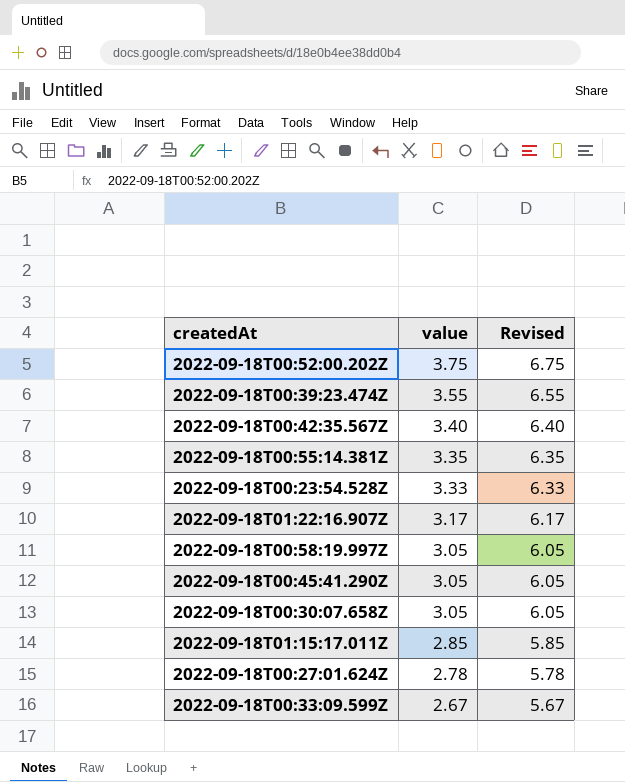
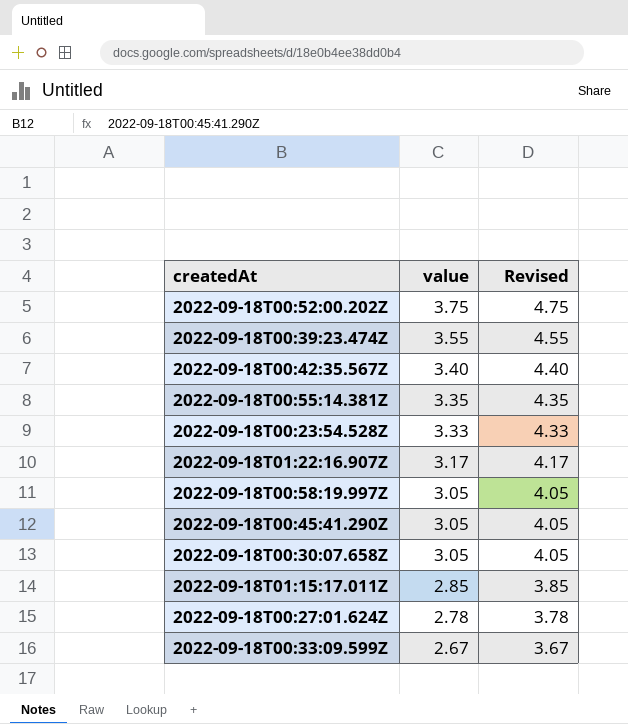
column Revised | formula: [value] + 3 -> [value] + 1

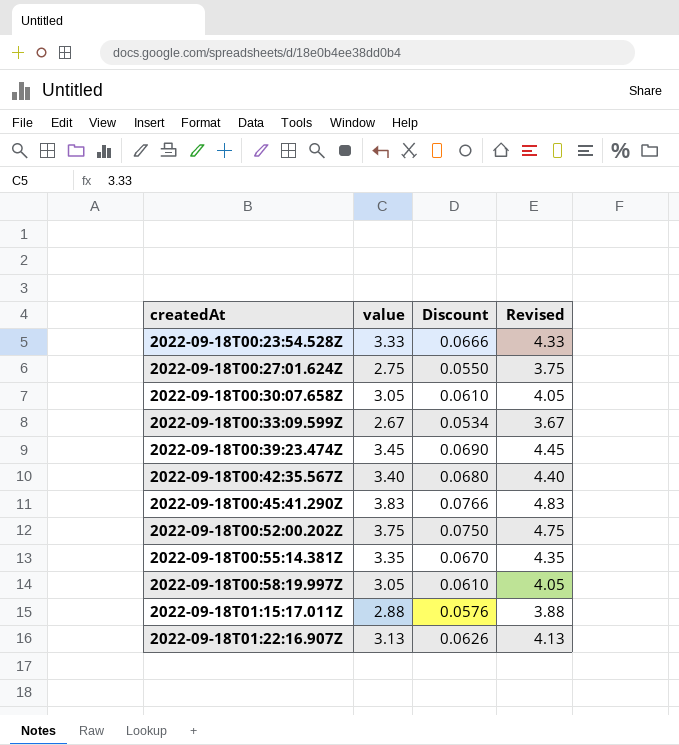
row order: value descending -> createdAt ascending
column Discount | formula: none -> [value] * 0.02
2022-09-18T00:27:01.624Z | value: 2.78 -> 2.75
2022-09-18T00:27:01.624Z | Revised: 3.78 -> 3.75
2022-09-18T00:39:23.474Z | value: 3.55 -> 3.45
2022-09-18T00:39:23.474Z | Revised: 4.55 -> 4.45
2022-09-18T00:45:41.290Z | value: 3.05 -> 3.83
2022-09-18T00:45:41.290Z | Revised: 4.05 -> 4.83
2022-09-18T01:15:17.011Z | value: 2.85 -> 2.88
2022-09-18T01:15:17.011Z | Revised: 3.85 -> 3.88
2022-09-18T01:22:16.907Z | value: 3.17 -> 3.13
2022-09-18T01:22:16.907Z | Revised: 4.17 -> 4.13

